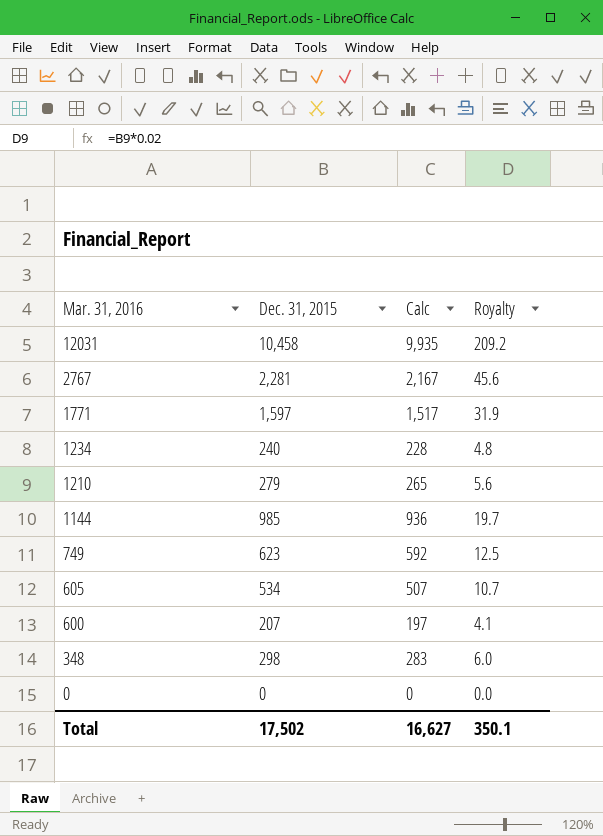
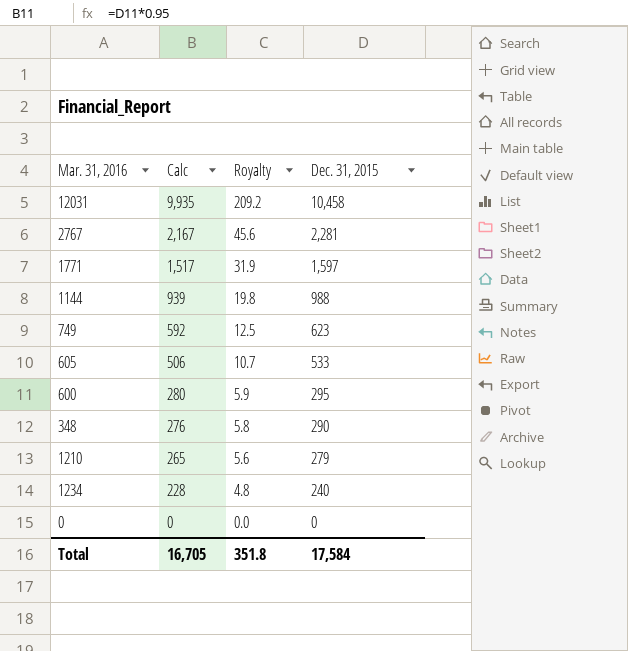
row order: Mar. 31, 2016 descending -> Calc descending
column Dec. 31, 2015 | position: 2 -> 4
1144 | Calc: 936 -> 939
1144 | Royalty: 19.7 -> 19.8
1144 | Dec. 31, 2015: 985 -> 988
605 | Calc: 507 -> 506
605 | Dec. 31, 2015: 534 -> 533
600 | Calc: 197 -> 280
600 | Royalty: 4.1 -> 5.9
600 | Dec. 31, 2015: 207 -> 295
348 | Calc: 283 -> 276
348 | Royalty: 6.0 -> 5.8
348 | Dec. 31, 2015: 298 -> 290
Total | Calc: 16,627 -> 16,705
Total | Royalty: 350.1 -> 351.8
Total | Dec. 31, 2015: 17,502 -> 17,584

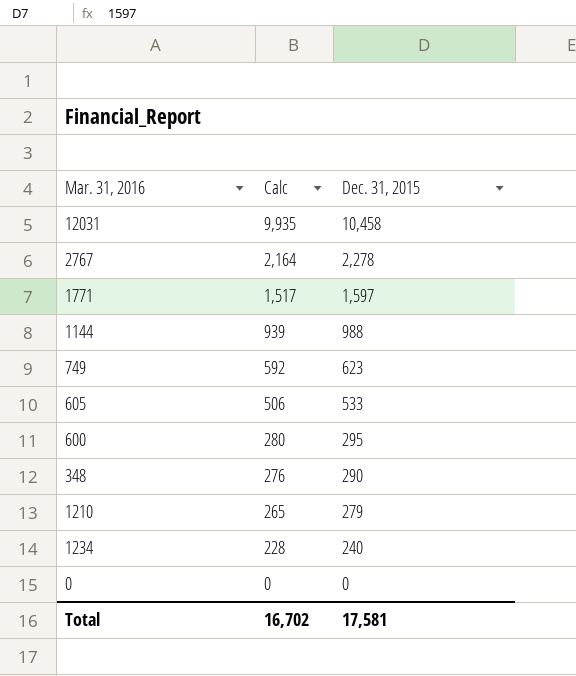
column Royalty | formula: [Dec. 31, 2015] * 0.02 -> none
2767 | Calc: 2,167 -> 2,164
2767 | Dec. 31, 2015: 2,281 -> 2,278
Total | Calc: 16,705 -> 16,702
Total | Dec. 31, 2015: 17,584 -> 17,581

